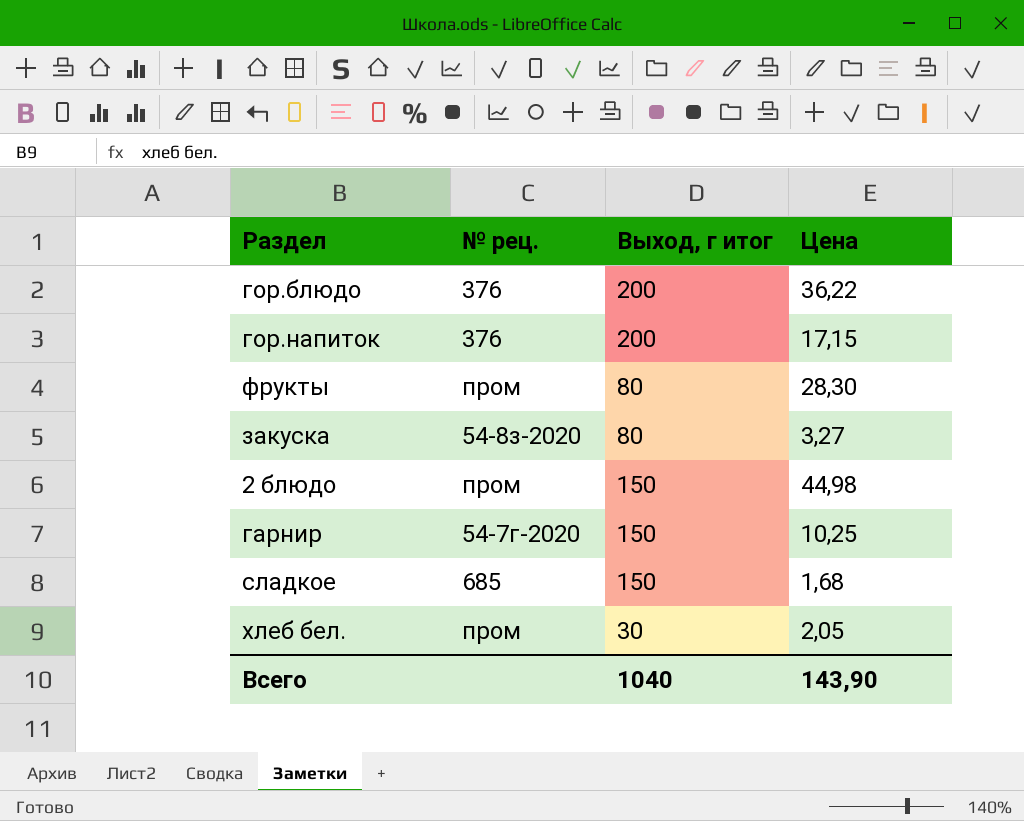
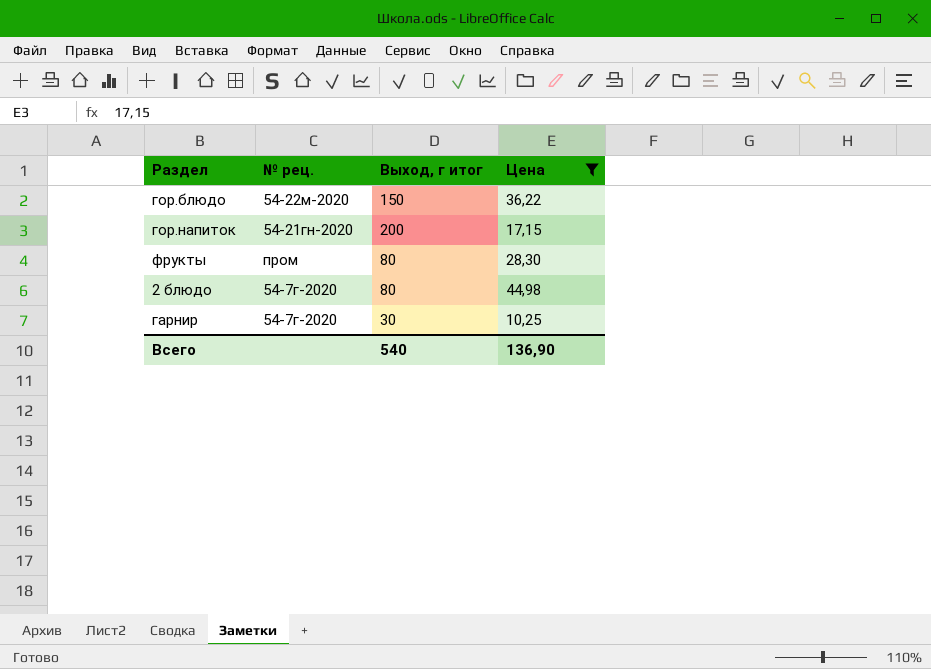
filter: none -> Цена >= 10,25
гор.блюдо | № рец.: 376 -> 54-22м-2020
гор.блюдо | Выход, г итог: 200 -> 150
гор.напиток | № рец.: 376 -> 54-21гн-2020
2 блюдо | № рец.: пром -> 54-7г-2020
2 блюдо | Выход, г итог: 150 -> 80
гарнир | Выход, г итог: 150 -> 30
Всего | Выход, г итог: 1040 -> 540
Всего | Цена: 143,90 -> 136,90

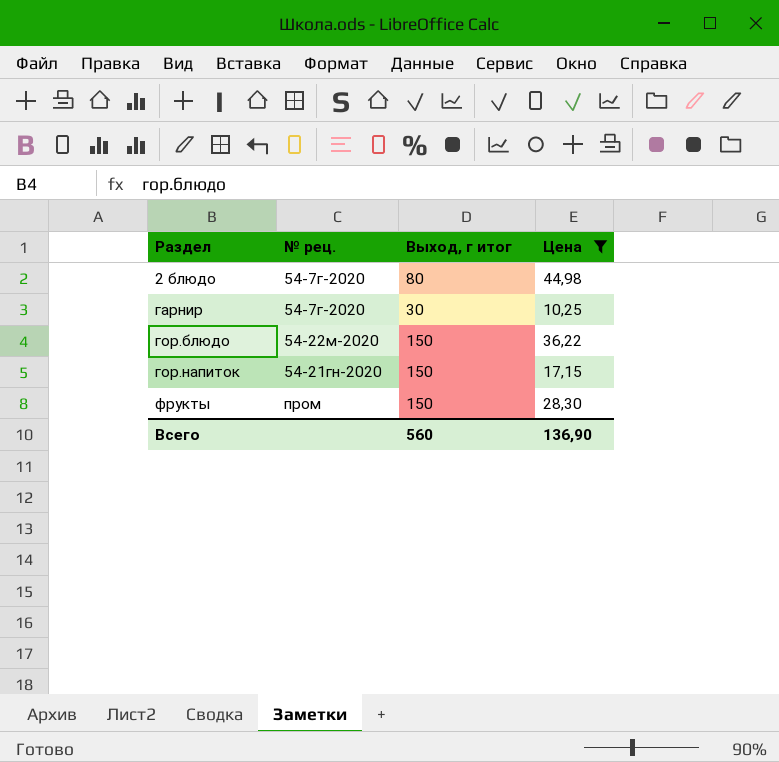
row order: none -> Раздел ascending
гор.напиток | Выход, г итог: 200 -> 150
фрукты | Выход, г итог: 80 -> 150
Всего | Выход, г итог: 540 -> 560

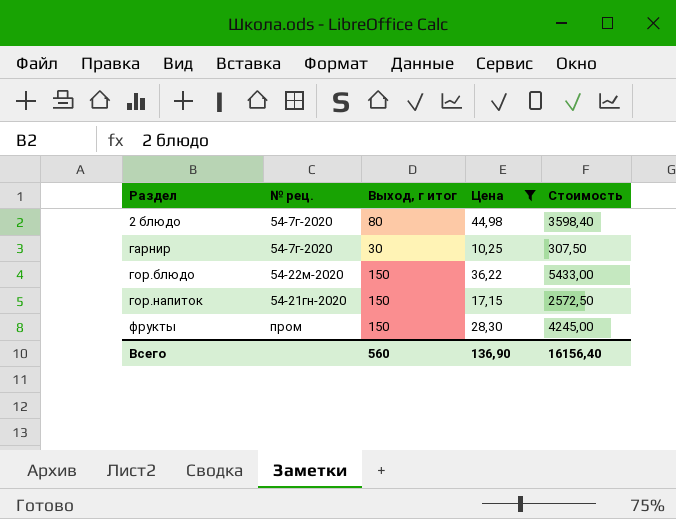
column Стоимость | formula: none -> [Выход, г итог] * [Цена]

